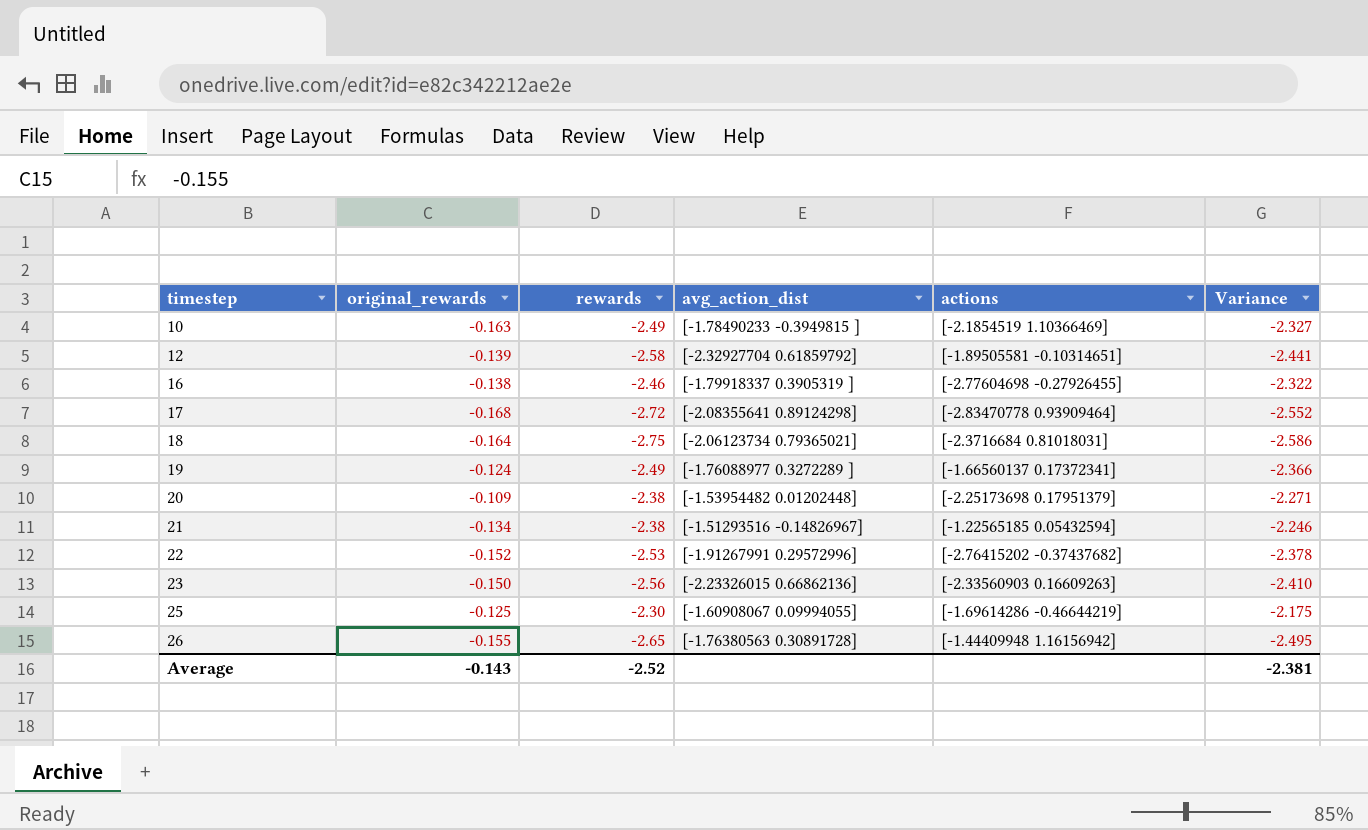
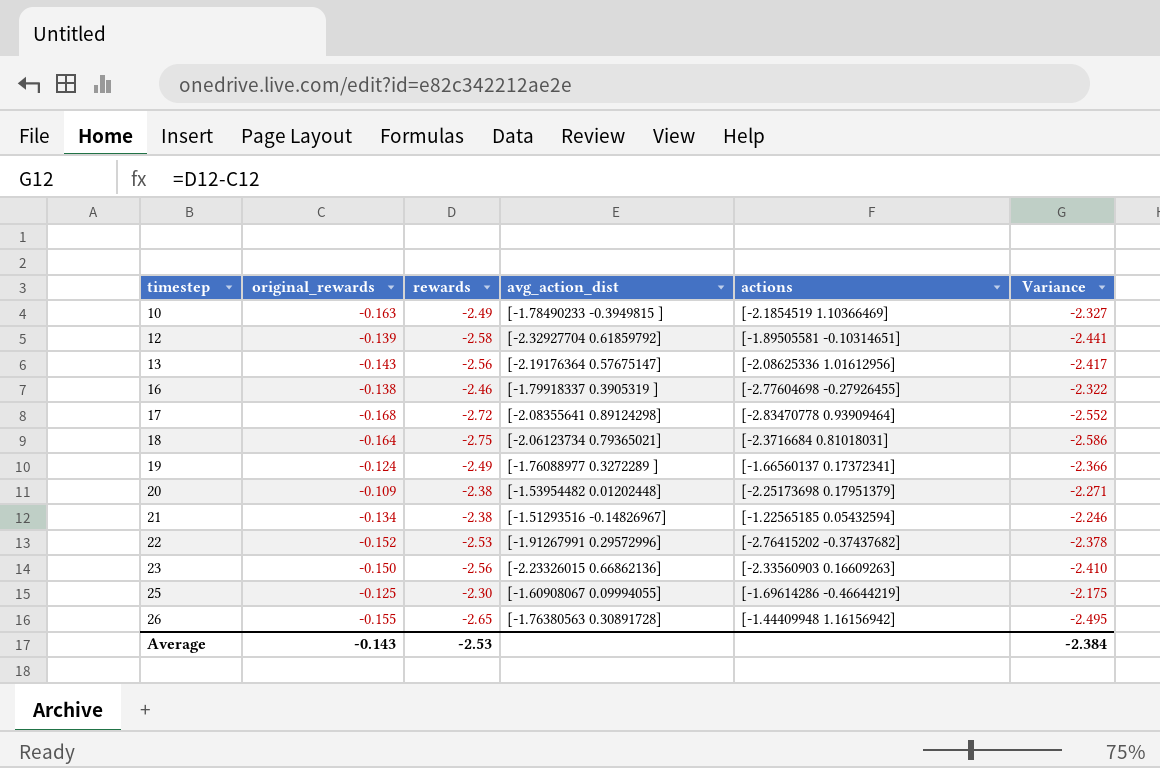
row 13: none -> -0.143 | -2.56 | [-2.19176364 0.57675147] | [-2.08625336 1.01612956] | -2.417
Average | rewards: -2.52 -> -2.53
Average | Variance: -2.381 -> -2.384

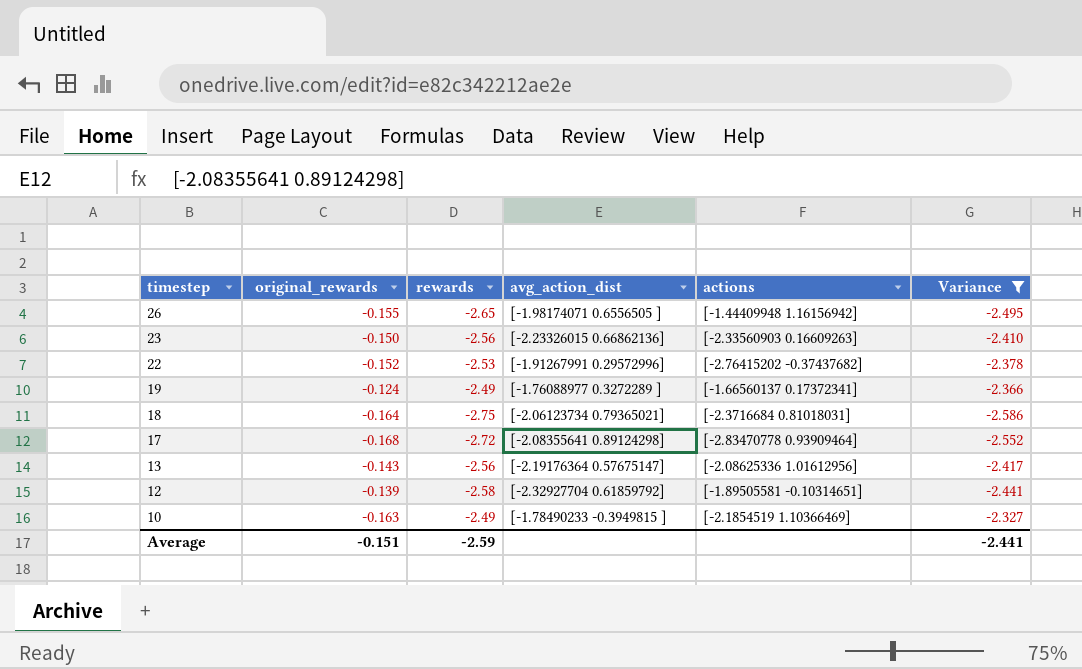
filter: none -> Variance <= -2.327
row order: timestep ascending -> timestep descending
26 | avg_action_dist: [-1.76380563 0.30891728] -> [-1.98174071 0.6556505 ]
Average | original_rewards: -0.143 -> -0.151
Average | rewards: -2.53 -> -2.59
Average | Variance: -2.384 -> -2.441

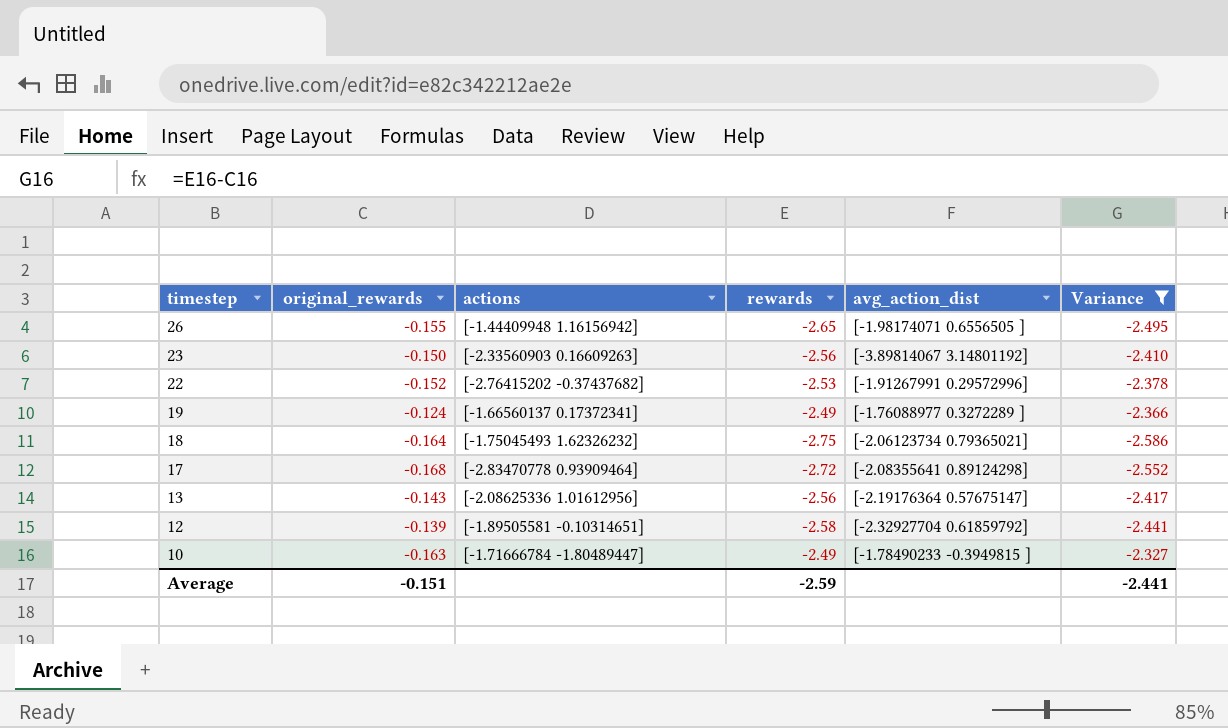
column actions | position: 5 -> 3
23 | avg_action_dist: [-2.23326015 0.66862136] -> [-3.89814067 3.14801192]
18 | actions: [-2.3716684 0.81018031] -> [-1.75045493 1.62326232]
10 | actions: [-2.1854519 1.10366469] -> [-1.71666784 -1.80489447]

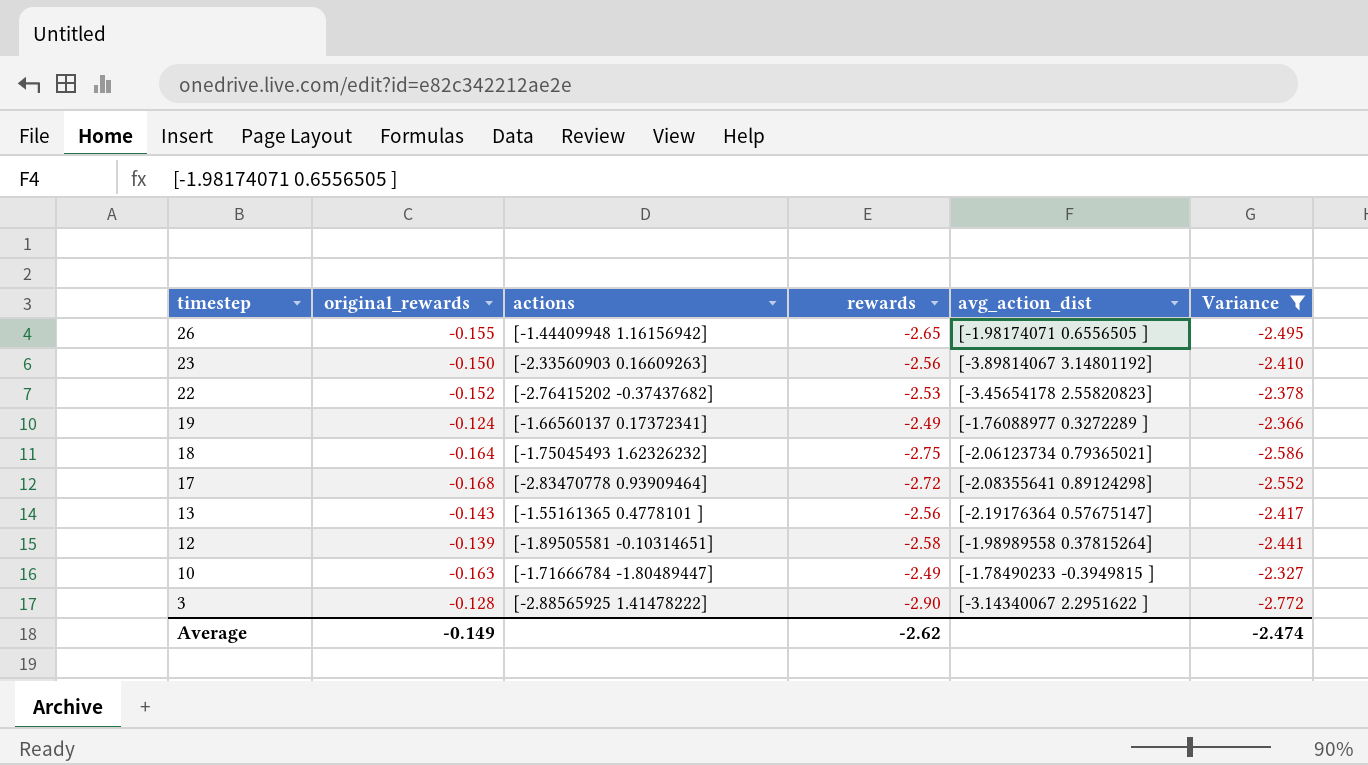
22 | avg_action_dist: [-1.91267991 0.29572996] -> [-3.45654178 2.55820823]
13 | actions: [-2.08625336 1.01612956] -> [-1.55161365 0.4778101 ]
12 | avg_action_dist: [-2.32927704 0.61859792] -> [-1.98989558 0.37815264]
row 3: none -> -0.128 | [-2.88565925 1.41478222] | -2.90 | [-3.14340067 2.2951622 ] | -2.772
Average | original_rewards: -0.151 -> -0.149
Average | rewards: -2.59 -> -2.62
Average | Variance: -2.441 -> -2.474

